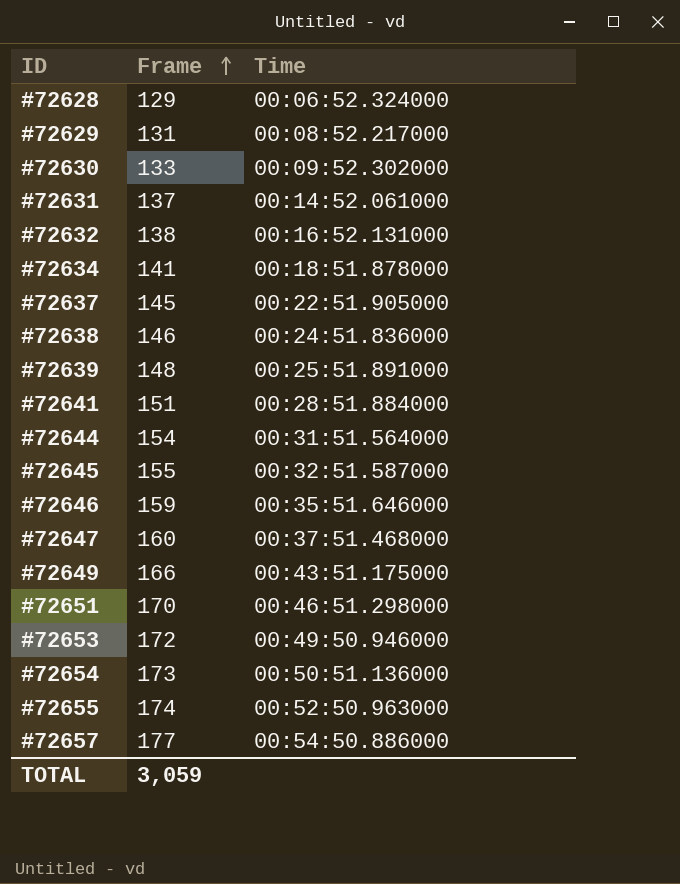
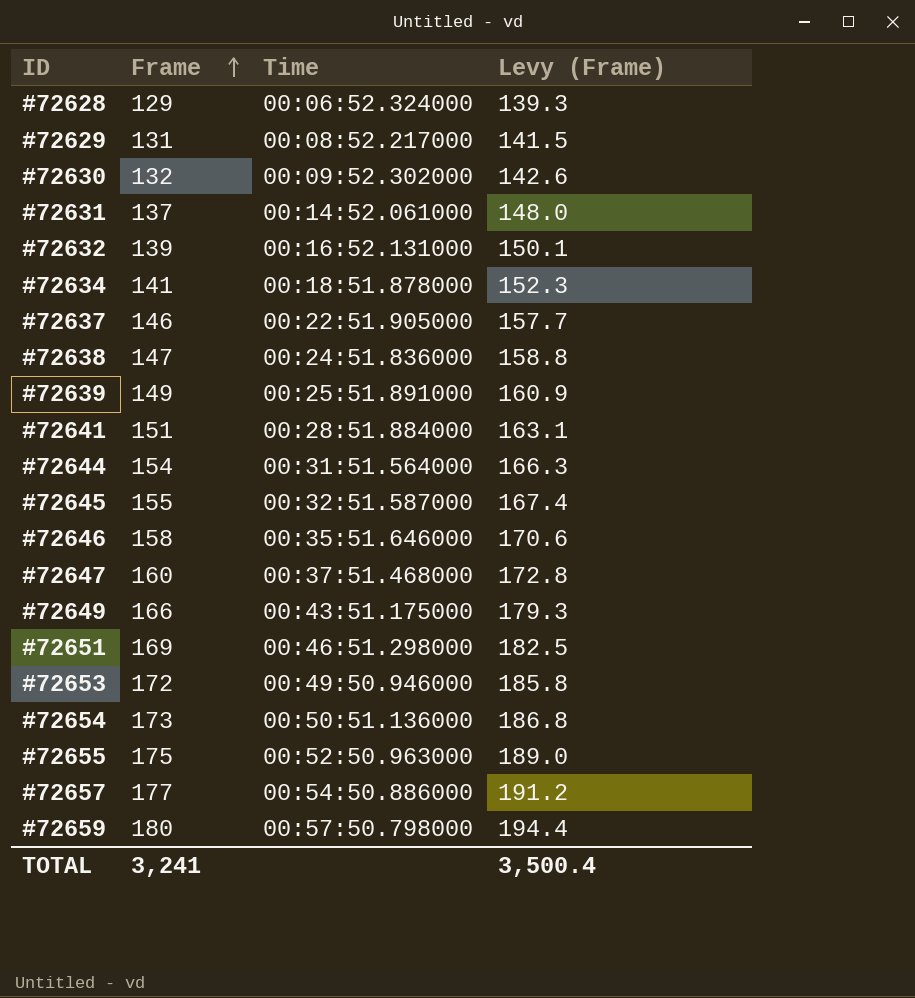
column Levy (Frame) | formula: none -> [Frame] * 1.08
#72630 | Frame: 133 -> 132
#72632 | Frame: 138 -> 139
#72637 | Frame: 145 -> 146
#72638 | Frame: 146 -> 147
#72639 | Frame: 148 -> 149
#72646 | Frame: 159 -> 158
#72651 | Frame: 170 -> 169
#72655 | Frame: 174 -> 175
row #72659: none -> 180 | 00:57:50.798000 | 194.4
TOTAL | Frame: 3,059 -> 3,241

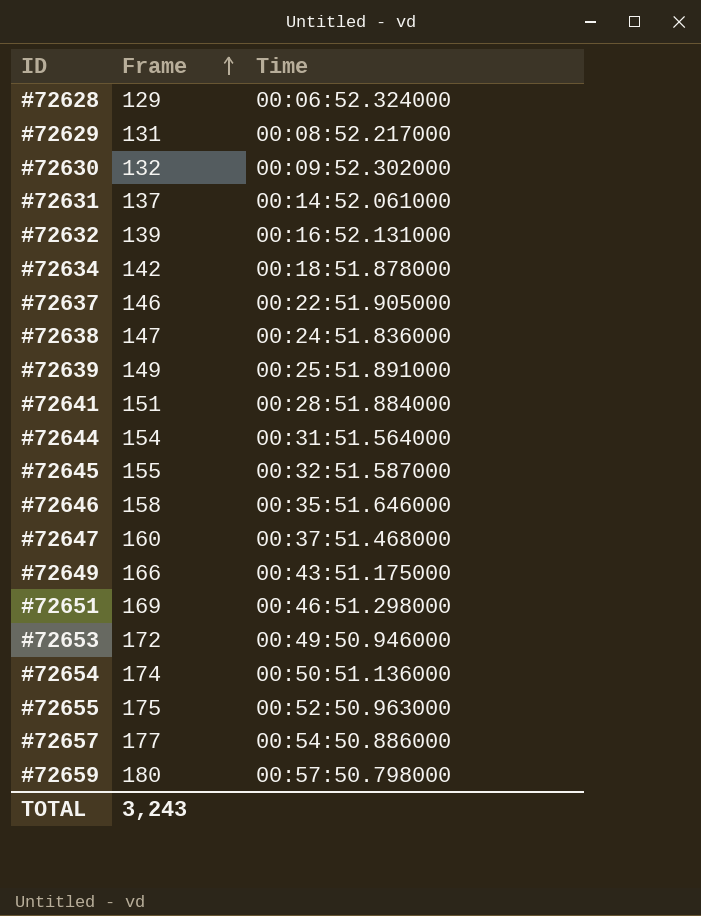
column Levy (Frame) | formula: [Frame] * 1.08 -> none
#72634 | Frame: 141 -> 142
#72654 | Frame: 173 -> 174
TOTAL | Frame: 3,241 -> 3,243

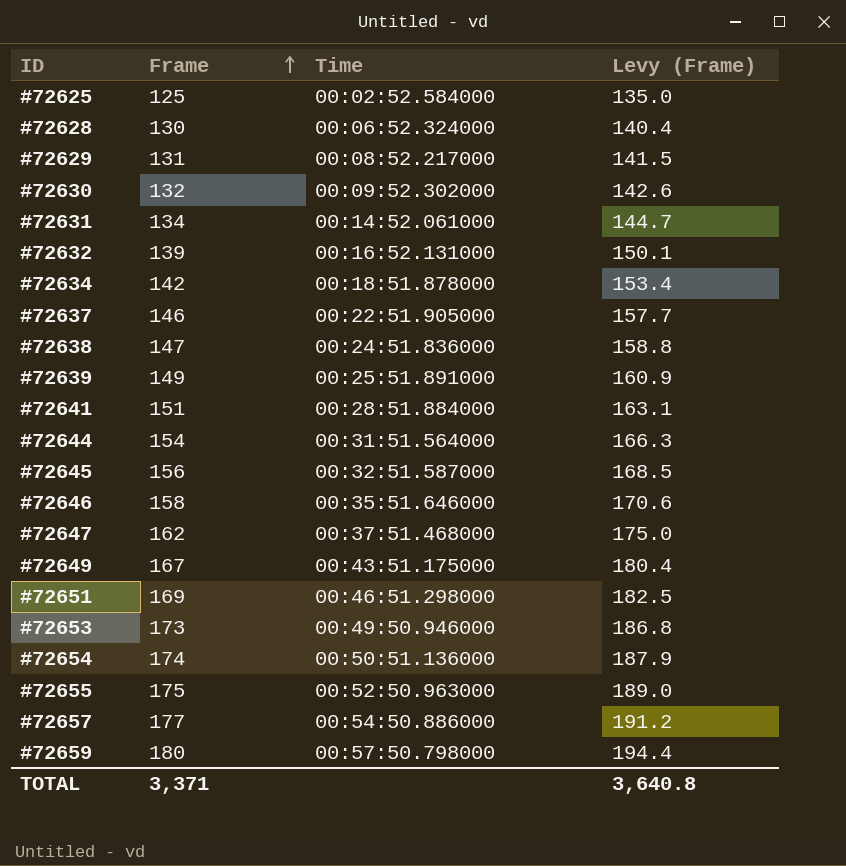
column Levy (Frame) | formula: none -> [Frame] * 1.08
row #72625: none -> 125 | 00:02:52.584000 | 135.0
#72628 | Frame: 129 -> 130
#72631 | Frame: 137 -> 134
#72645 | Frame: 155 -> 156
#72647 | Frame: 160 -> 162
#72649 | Frame: 166 -> 167
#72653 | Frame: 172 -> 173
TOTAL | Frame: 3,243 -> 3,371

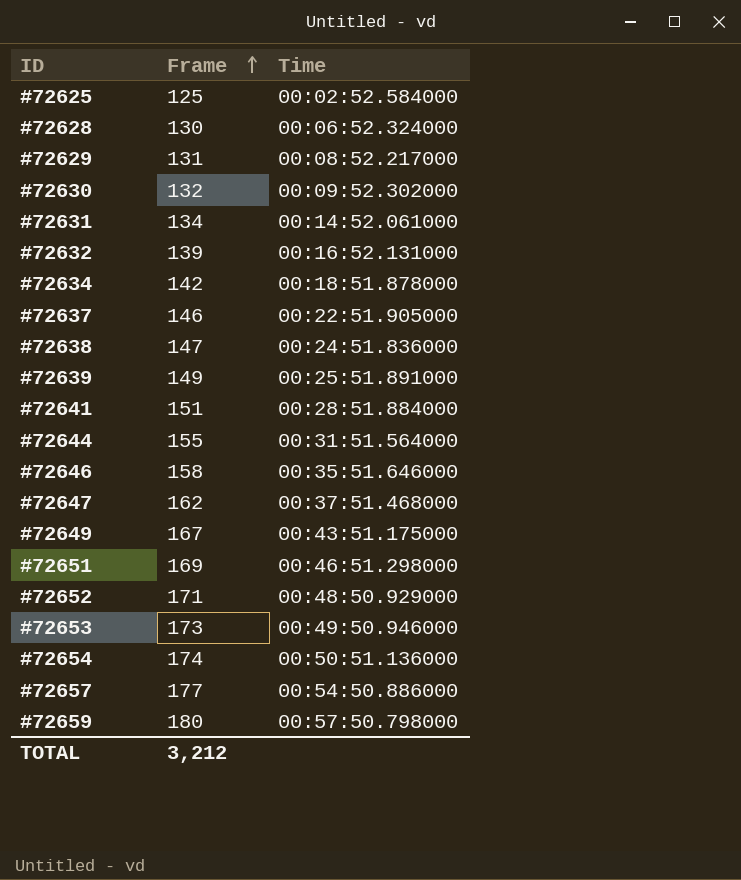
column Levy (Frame) | formula: [Frame] * 1.08 -> none
row #72645: 156 | 00:32:51.587000 | 168.5 -> none
row #72655: 175 | 00:52:50.963000 | 189.0 -> none
#72644 | Frame: 154 -> 155
row #72652: none -> 171 | 00:48:50.929000
TOTAL | Frame: 3,371 -> 3,212

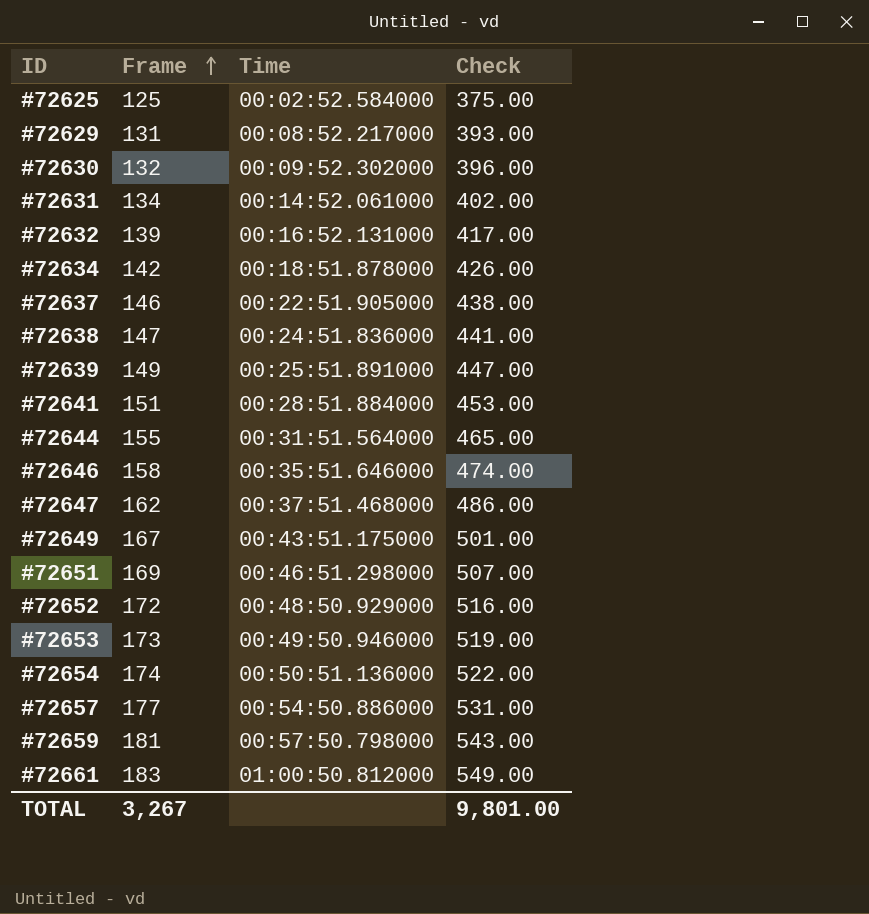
column Check | formula: none -> [Frame] * 3
row #72628: 130 | 00:06:52.324000 -> none
#72652 | Frame: 171 -> 172
#72659 | Frame: 180 -> 181
row #72661: none -> 183 | 01:00:50.812000 | 549.00
TOTAL | Frame: 3,212 -> 3,267

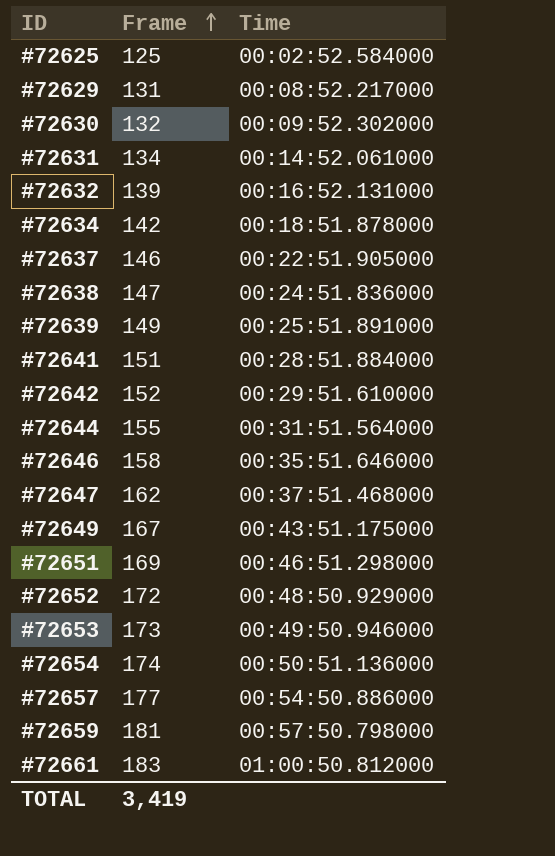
column Check | formula: [Frame] * 3 -> none
row #72642: none -> 152 | 00:29:51.610000
TOTAL | Frame: 3,267 -> 3,419

